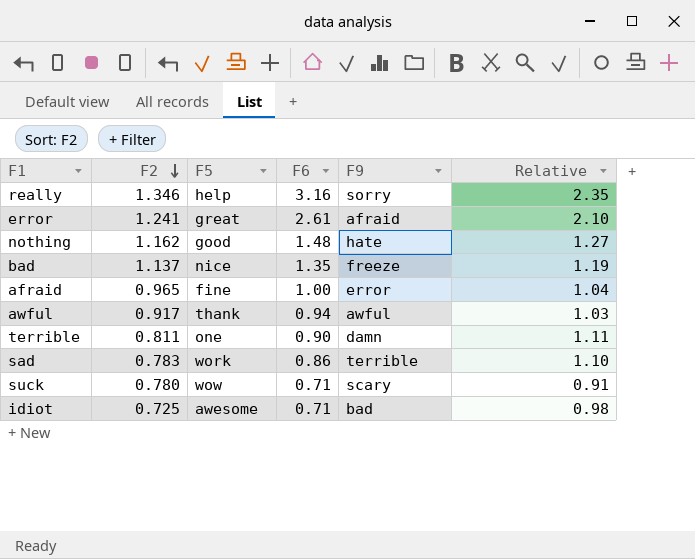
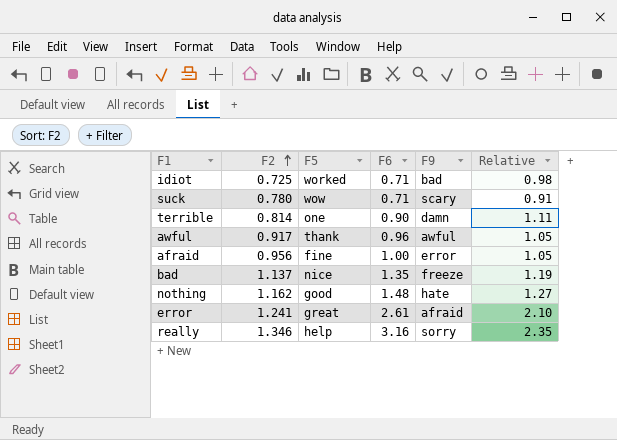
row order: F2 descending -> F2 ascending
row sad: 0.783 | work | 0.86 | terrible | 1.10 -> none
idiot | F5: awesome -> worked
terrible | F2: 0.811 -> 0.814
awful | F6: 0.94 -> 0.96
awful | Relative: 1.03 -> 1.05
afraid | F2: 0.965 -> 0.956
afraid | Relative: 1.04 -> 1.05

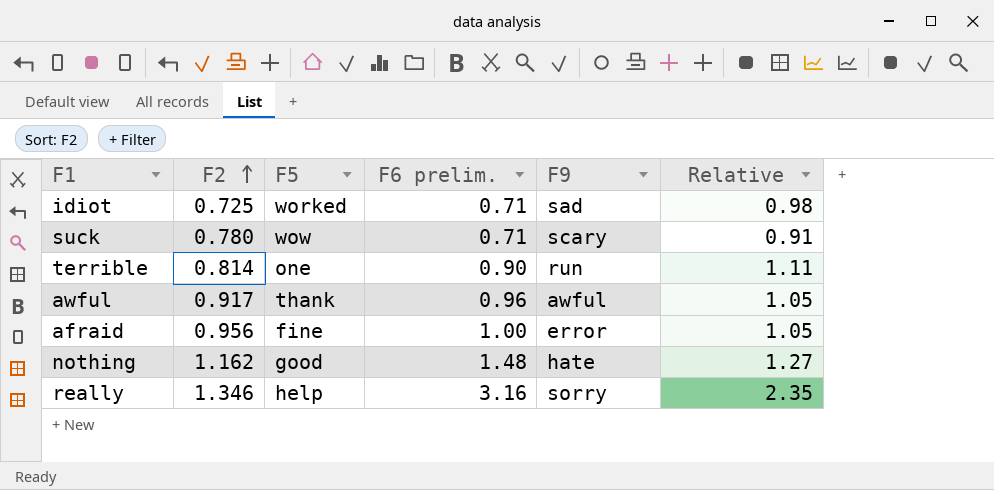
column name: F6 -> F6 prelim.
row bad: 1.137 | nice | 1.35 | freeze | 1.19 -> none
row error: 1.241 | great | 2.61 | afraid | 2.10 -> none
idiot | F9: bad -> sad
terrible | F9: damn -> run

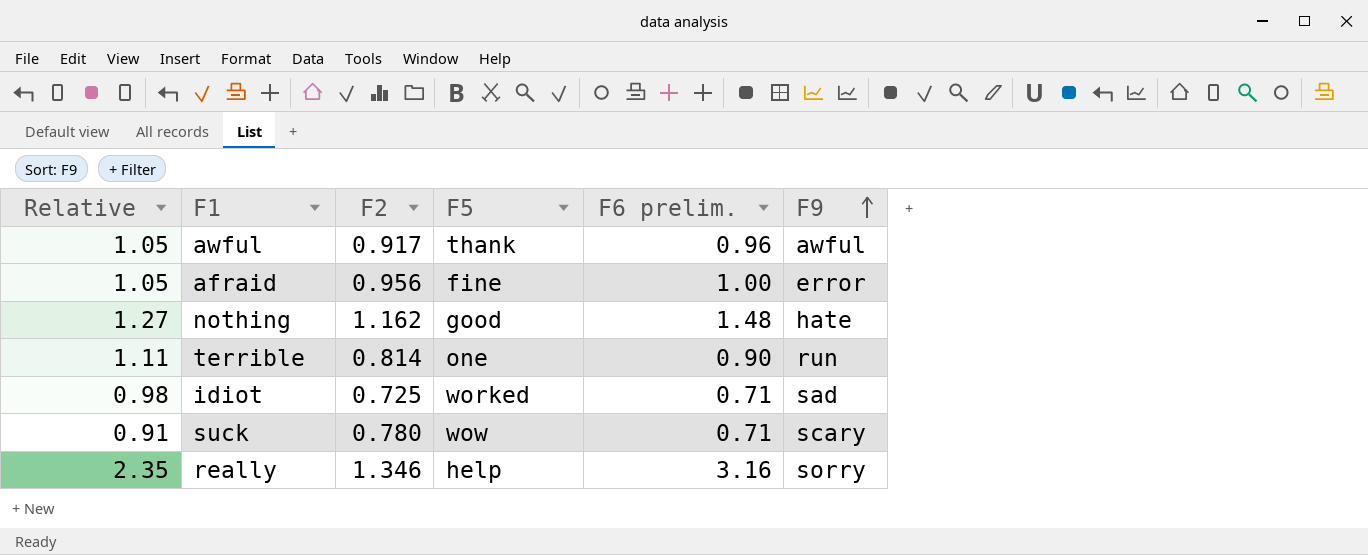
row order: F2 ascending -> F9 ascending
column Relative | position: 6 -> 1

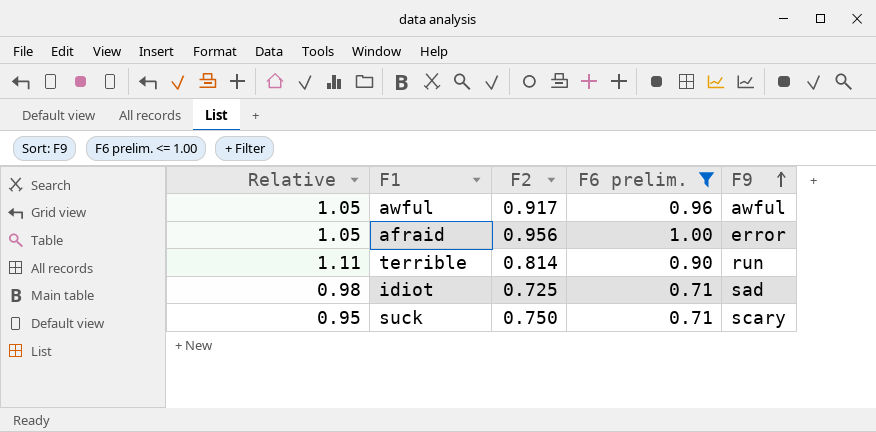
filter: none -> F6 prelim. <= 1.00
column F5 | position: 4 -> none
suck | Relative: 0.91 -> 0.95
suck | F2: 0.780 -> 0.750

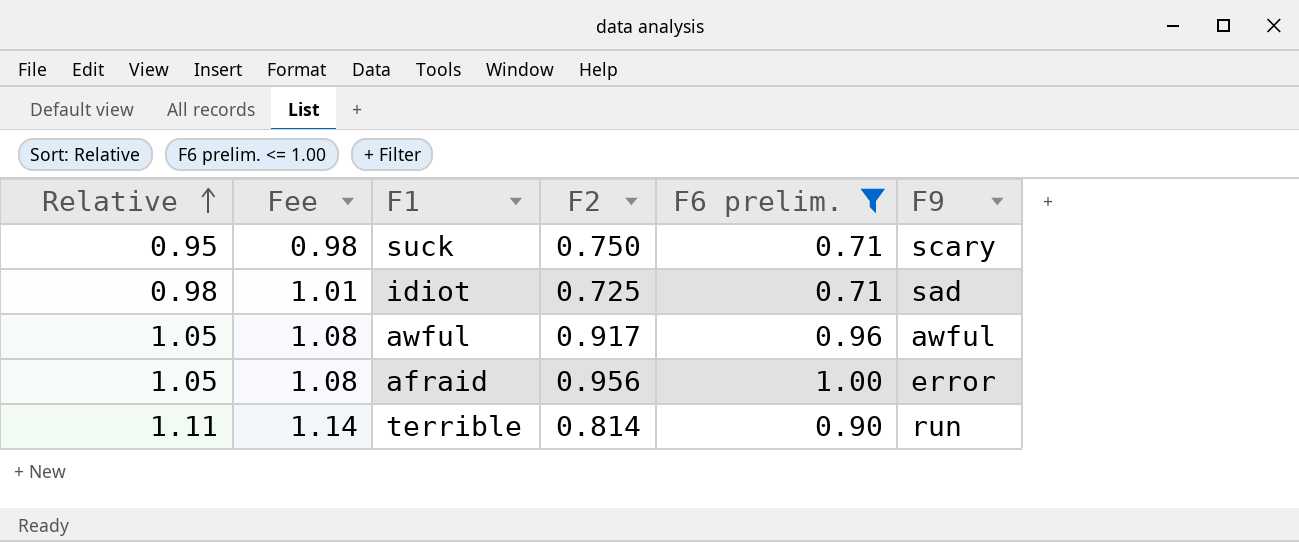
row order: F9 ascending -> Relative ascending
column Fee | formula: none -> [Relative] * 1.03

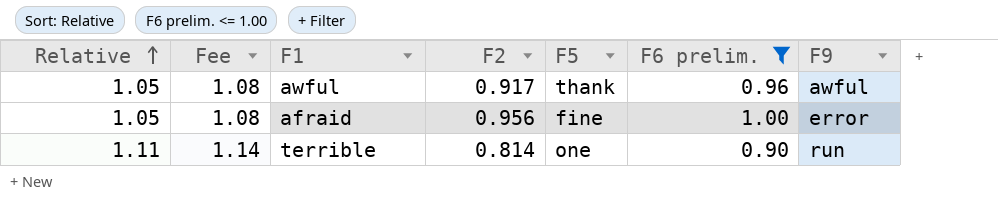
column F5 | position: none -> 5
row suck: 0.95 | 0.98 | 0.750 | 0.71 | scary -> none
row idiot: 0.98 | 1.01 | 0.725 | 0.71 | sad -> none

